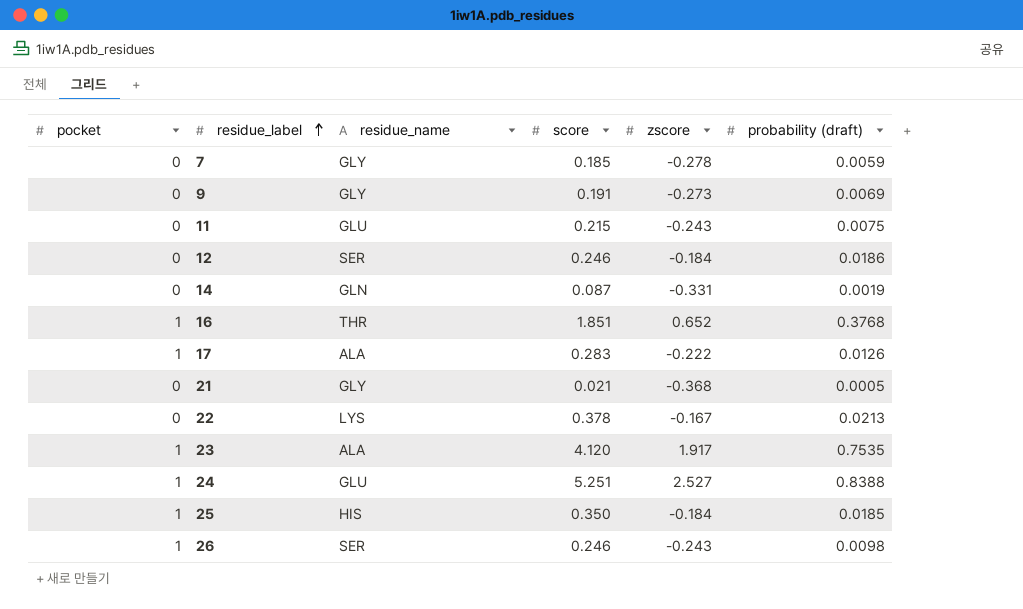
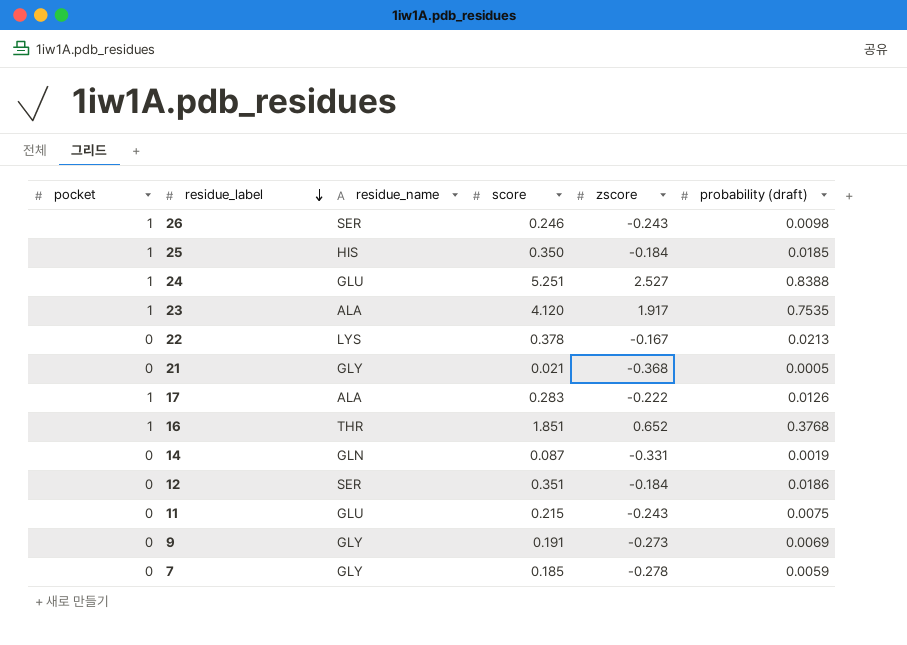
row order: residue_label ascending -> residue_label descending
12 | score: 0.246 -> 0.351

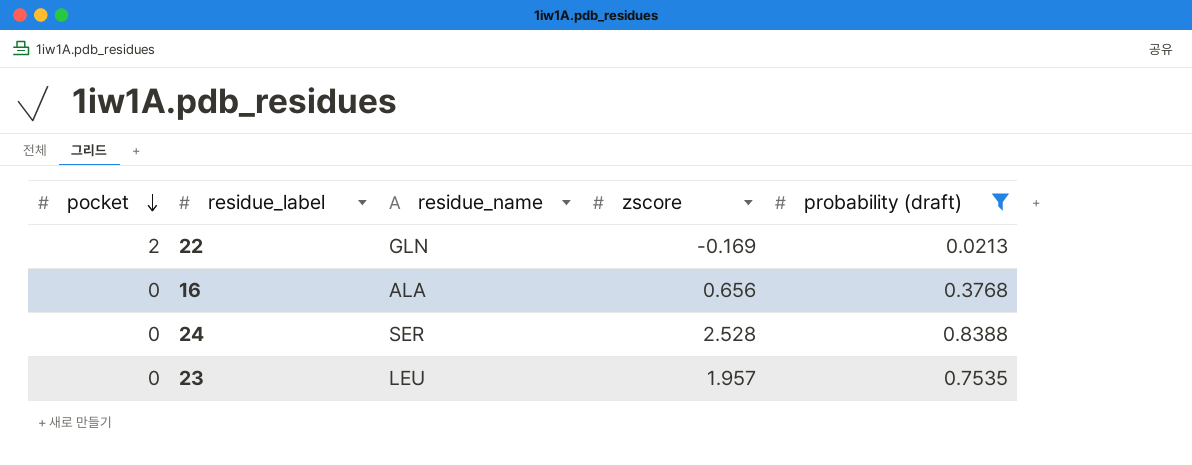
filter: none -> probability (draft) >= 0.0213
row order: residue_label descending -> pocket descending
column score | position: 4 -> none
22 | pocket: 0 -> 2
22 | residue_name: LYS -> GLN
22 | zscore: -0.167 -> -0.169
16 | pocket: 1 -> 0
16 | residue_name: THR -> ALA
16 | zscore: 0.652 -> 0.656
24 | pocket: 1 -> 0
24 | residue_name: GLU -> SER
24 | zscore: 2.527 -> 2.528
23 | pocket: 1 -> 0
23 | residue_name: ALA -> LEU
23 | zscore: 1.917 -> 1.957

